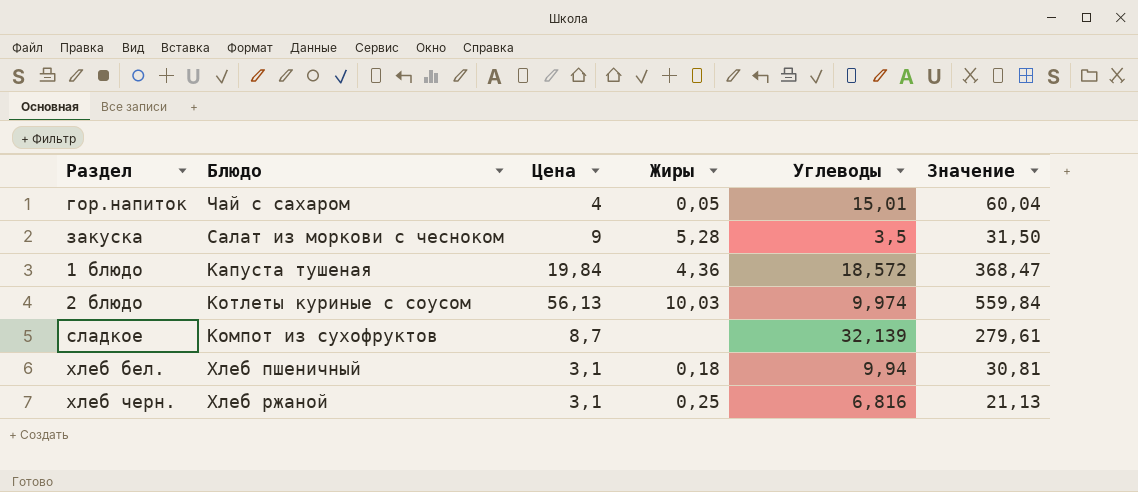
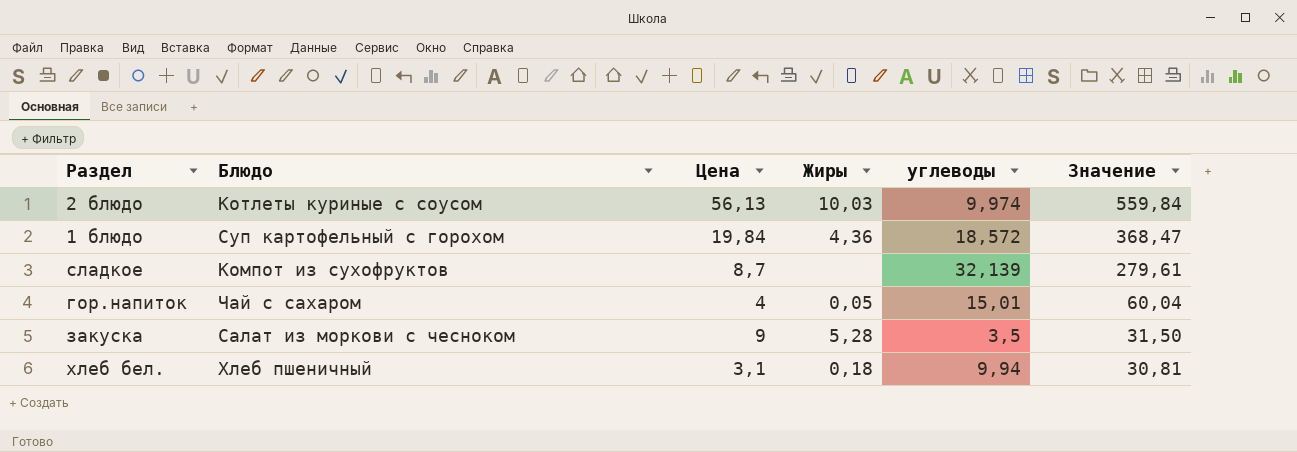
row order: none -> Значение descending
column name: Углеводы -> углеводы
row хлеб черн.: Хлеб ржаной | 3,1 | 0,25 | 6,816 | 21,13 -> none
1 блюдо | Блюдо: Капуста тушеная -> Суп картофельный с горохом

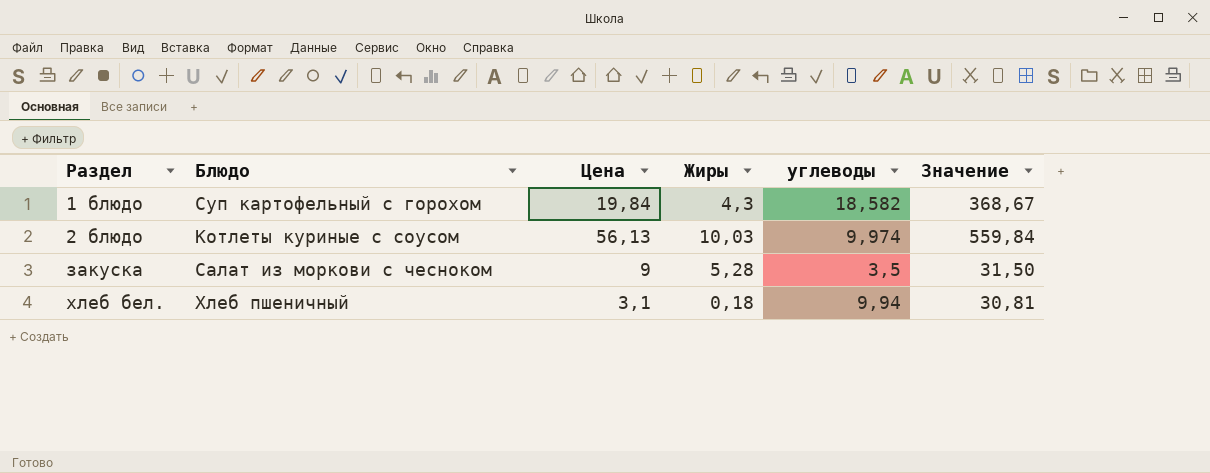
row order: Значение descending -> Раздел ascending
row сладкое: Компот из сухофруктов | 8,7 | none | 32,139 | 279,61 -> none
row гор.напиток: Чай с сахаром | 4 | 0,05 | 15,01 | 60,04 -> none
1 блюдо | Жиры: 4,36 -> 4,3
1 блюдо | углеводы: 18,572 -> 18,582
1 блюдо | Значение: 368,47 -> 368,67

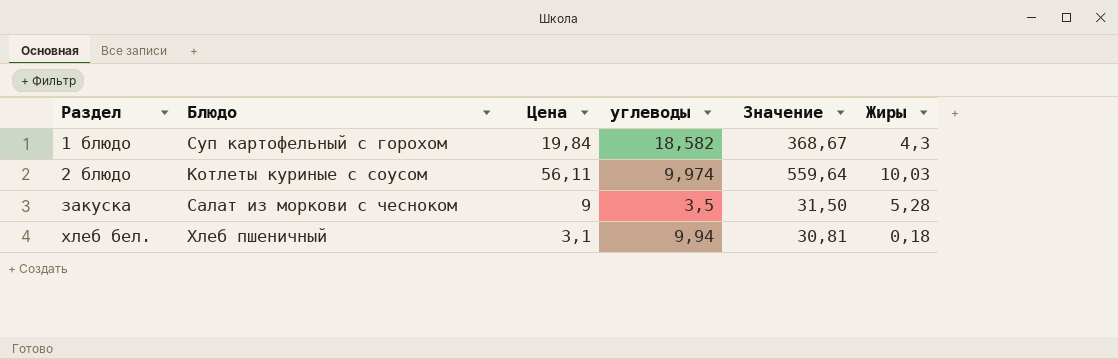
column Жиры | position: 4 -> 6
2 блюдо | Цена: 56,13 -> 56,11
2 блюдо | Значение: 559,84 -> 559,64

